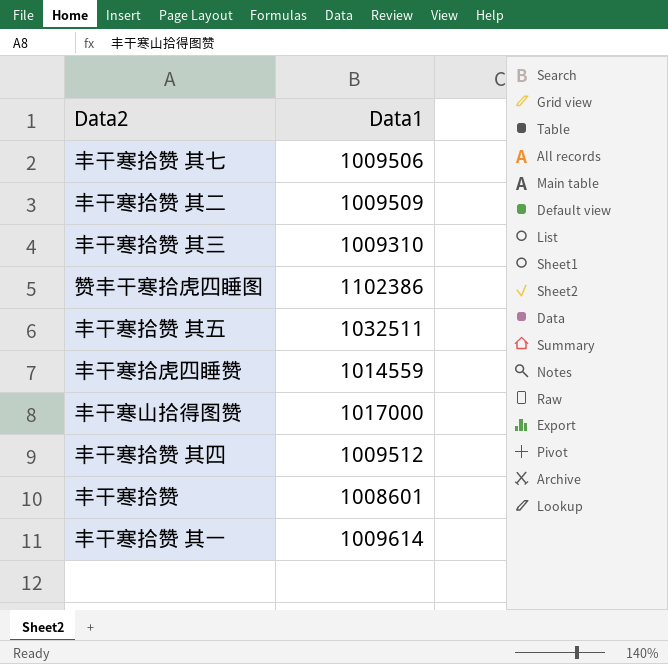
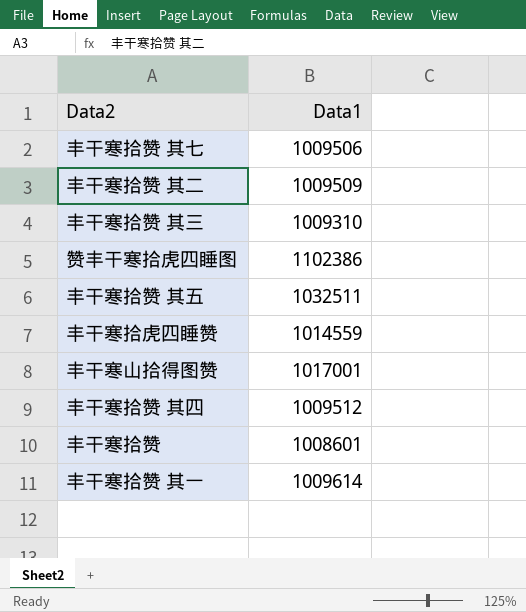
丰干寒山拾得图赞 | Data1: 1017000 -> 1017001

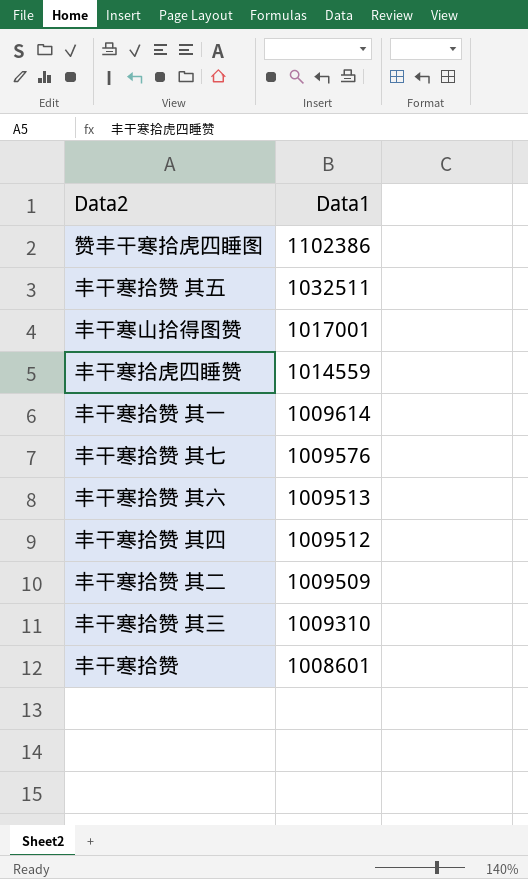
row order: none -> Data1 descending
丰干寒拾赞 其七 | Data1: 1009506 -> 1009576
row 丰干寒拾赞 其六: none -> 1009513

